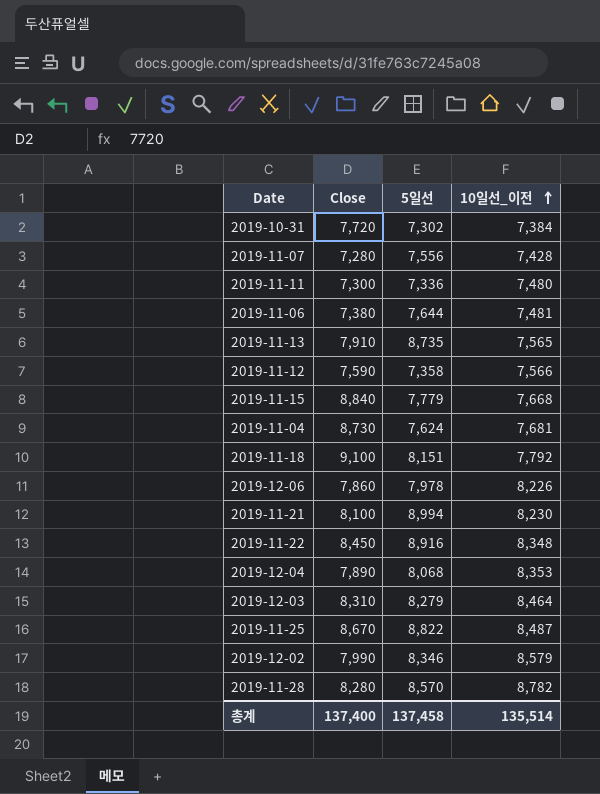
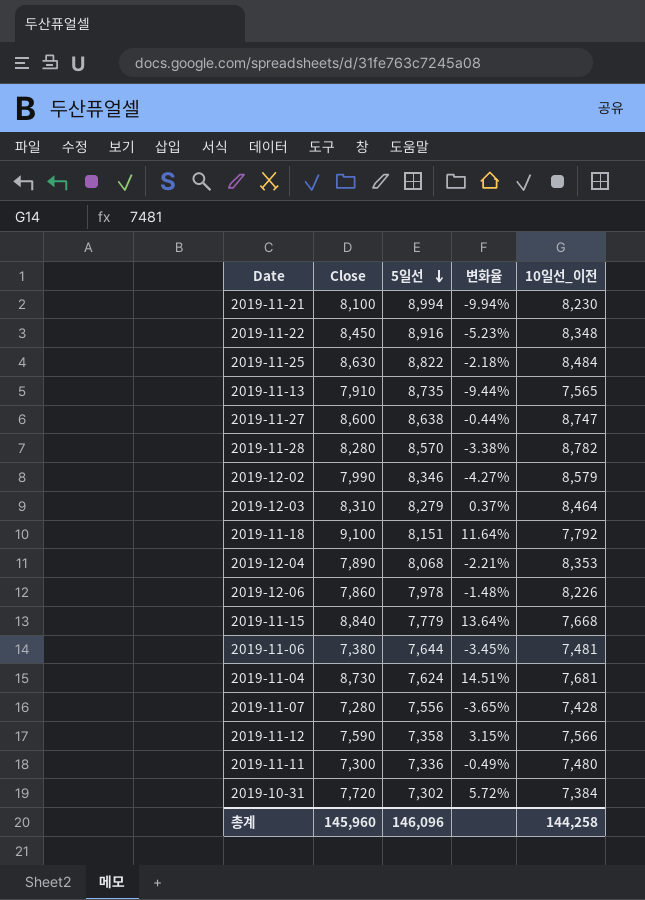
row order: 10일선_이전 ascending -> 5일선 descending
column 변화율 | formula: none -> ([Close] - [5일선]) / [5일선]
2019-11-25 | Close: 8,670 -> 8,630
2019-11-25 | 10일선_이전: 8,487 -> 8,484
row 2019-11-27: none -> 8,600 | 8,638 | -0.44% | 8,747
총계 | Close: 137,400 -> 145,960
총계 | 5일선: 137,458 -> 146,096
총계 | 10일선_이전: 135,514 -> 144,258

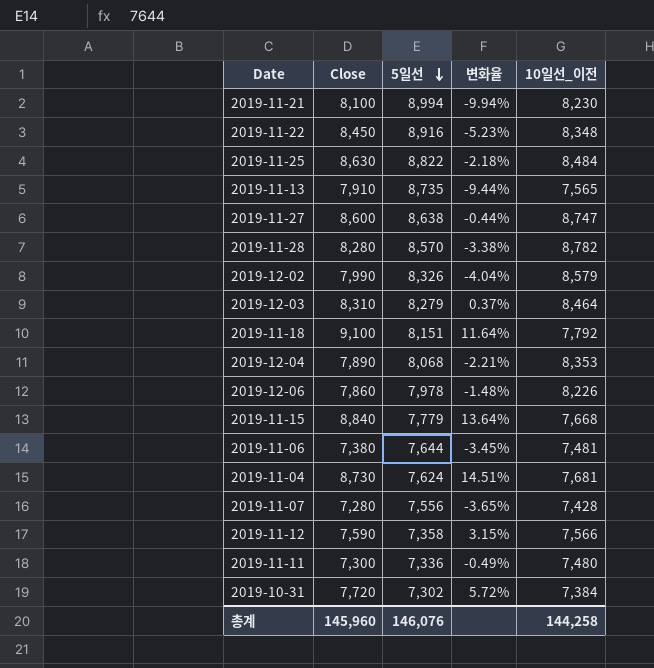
2019-12-02 | 5일선: 8,346 -> 8,326
2019-12-02 | 변화율: -4.27% -> -4.04%
총계 | 5일선: 146,096 -> 146,076

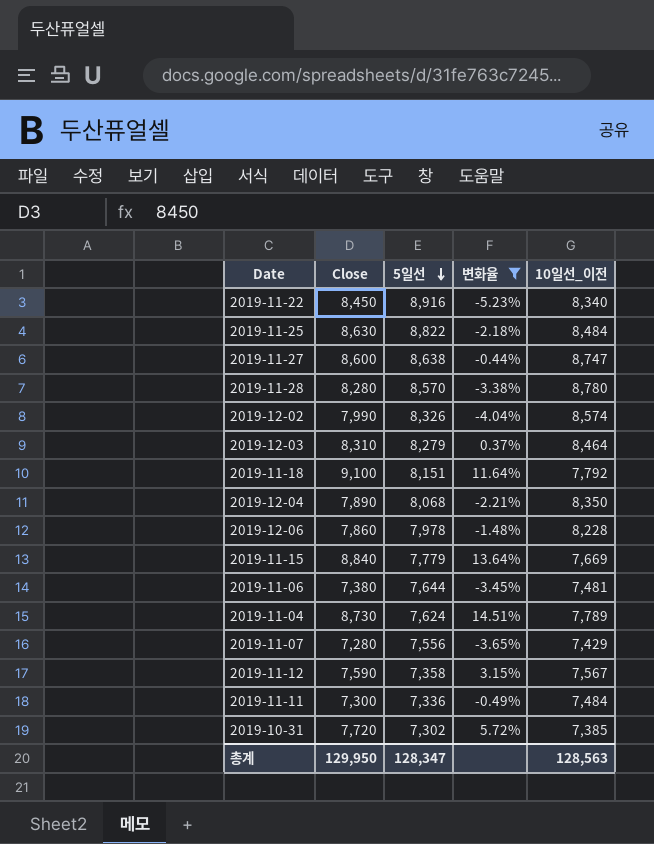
filter: none -> 변화율 >= -5.23%
2019-11-22 | 10일선_이전: 8,348 -> 8,340
2019-11-28 | 10일선_이전: 8,782 -> 8,780
2019-12-02 | 10일선_이전: 8,579 -> 8,574
2019-12-04 | 10일선_이전: 8,353 -> 8,350
2019-12-06 | 10일선_이전: 8,226 -> 8,228
2019-11-15 | 10일선_이전: 7,668 -> 7,669
2019-11-04 | 10일선_이전: 7,681 -> 7,789
2019-11-07 | 10일선_이전: 7,428 -> 7,429
2019-11-12 | 10일선_이전: 7,566 -> 7,567
2019-11-11 | 10일선_이전: 7,480 -> 7,484
2019-10-31 | 10일선_이전: 7,384 -> 7,385
총계 | Close: 145,960 -> 129,950
총계 | 5일선: 146,076 -> 128,347
총계 | 10일선_이전: 144,258 -> 128,563

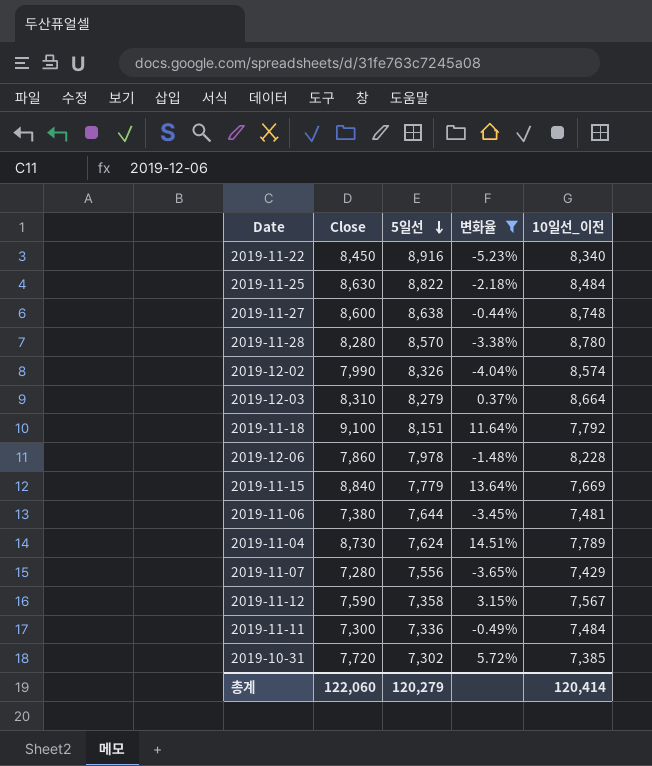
row 2019-12-04: 7,890 | 8,068 | -2.21% | 8,350 -> none
2019-11-27 | 10일선_이전: 8,747 -> 8,748
2019-12-03 | 10일선_이전: 8,464 -> 8,664
총계 | Close: 129,950 -> 122,060
총계 | 5일선: 128,347 -> 120,279
총계 | 10일선_이전: 128,563 -> 120,414

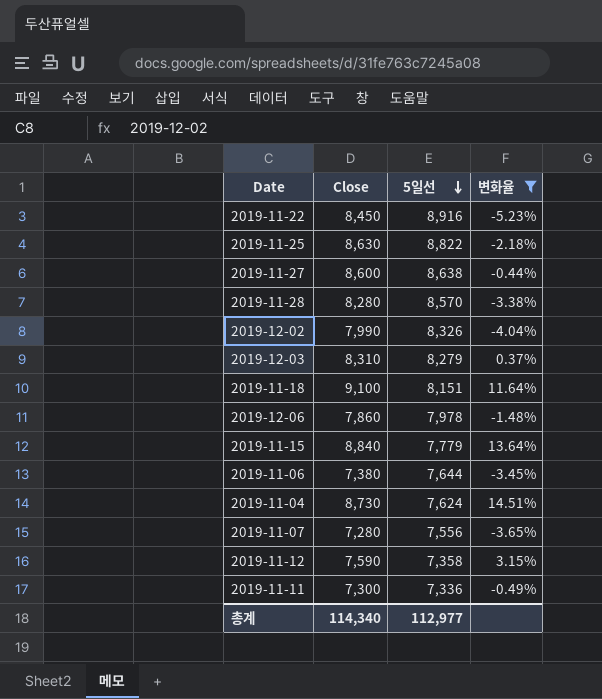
column 10일선_이전 | position: 5 -> none
row 2019-10-31: 7,720 | 7,302 | 5.72% | 7,385 -> none
총계 | Close: 122,060 -> 114,340
총계 | 5일선: 120,279 -> 112,977

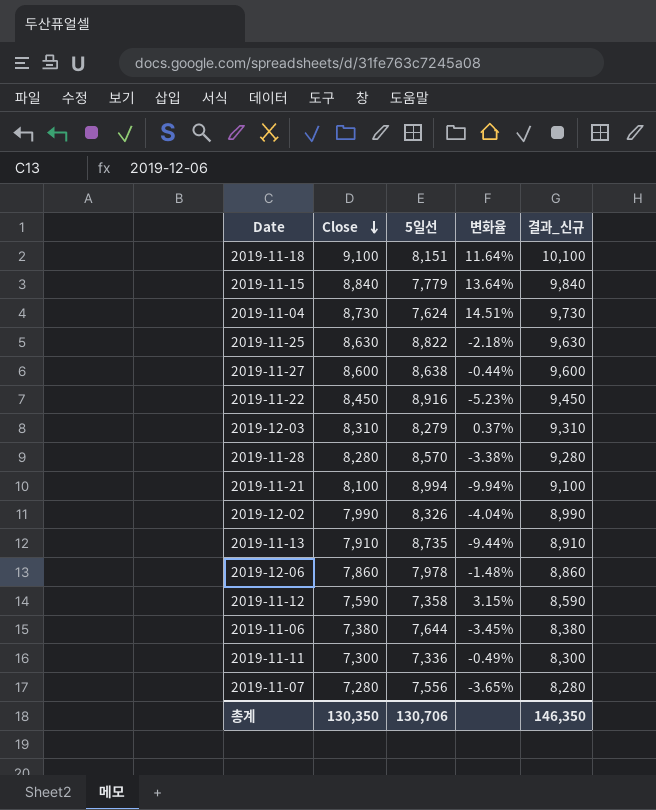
filter: 변화율 >= -5.23% -> none
row order: 5일선 descending -> Close descending
column 결과_신규 | formula: none -> [Close] + 1000
총계 | Close: 114,340 -> 130,350
총계 | 5일선: 112,977 -> 130,706

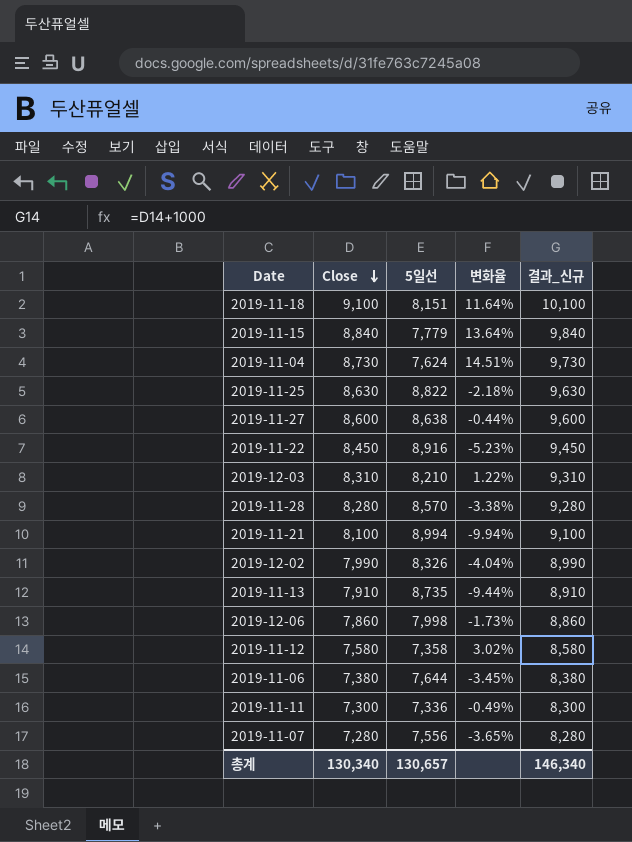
2019-12-03 | 5일선: 8,279 -> 8,210
2019-12-03 | 변화율: 0.37% -> 1.22%
2019-12-06 | 5일선: 7,978 -> 7,998
2019-12-06 | 변화율: -1.48% -> -1.73%
2019-11-12 | Close: 7,590 -> 7,580
2019-11-12 | 변화율: 3.15% -> 3.02%
2019-11-12 | 결과_신규: 8,590 -> 8,580
총계 | Close: 130,350 -> 130,340
총계 | 5일선: 130,706 -> 130,657
총계 | 결과_신규: 146,350 -> 146,340

